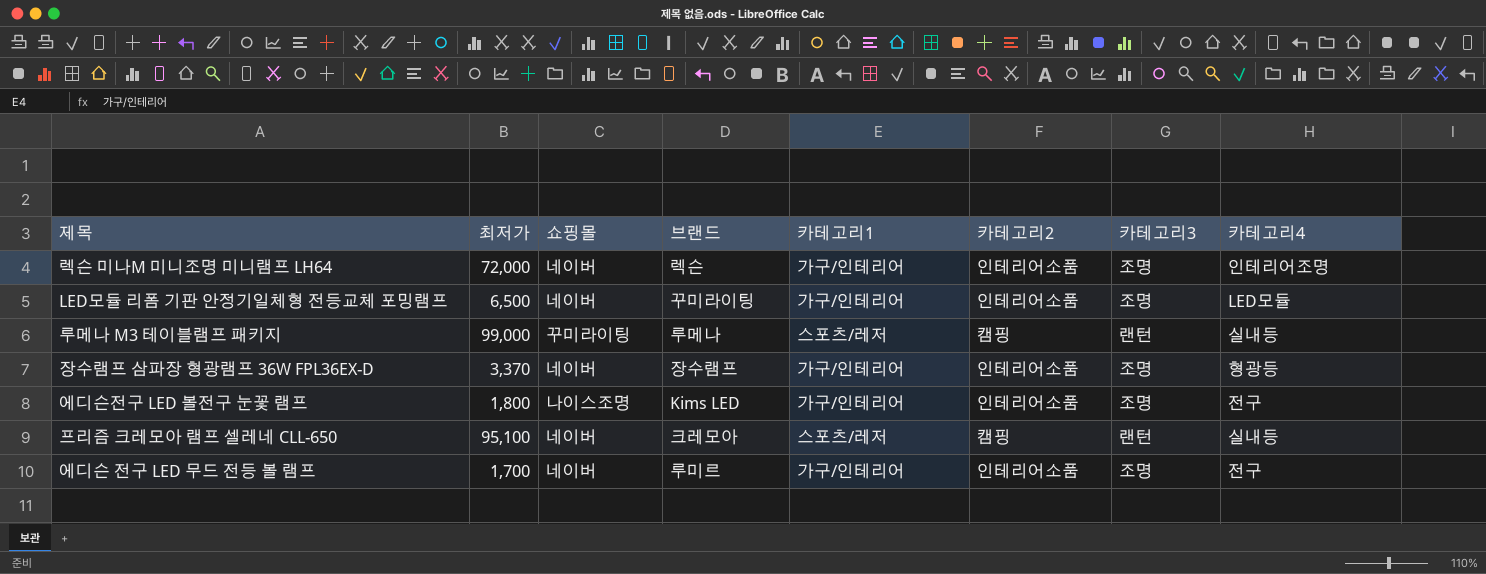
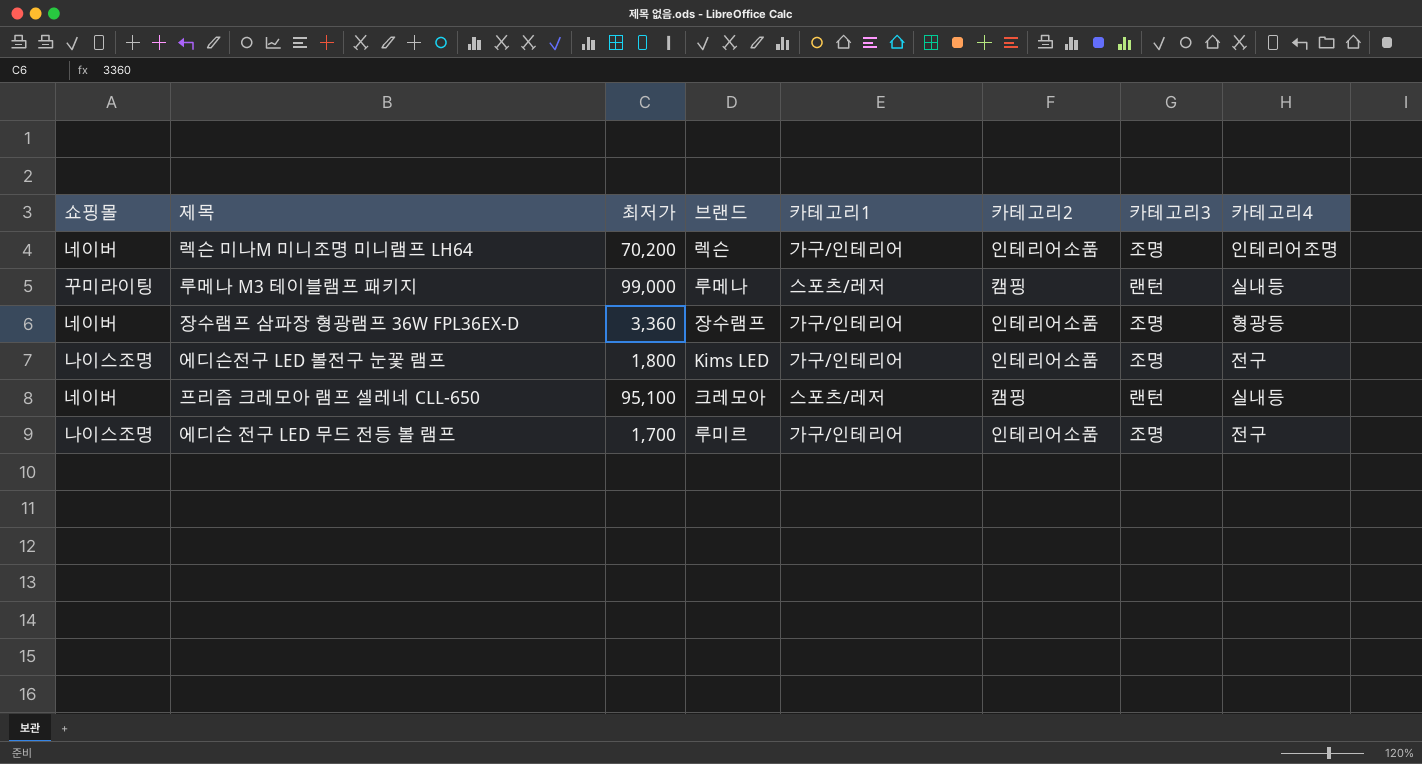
column 쇼핑몰 | position: 3 -> 1
row LED모듈 리폼 기판 안정기일체형 전등교체 포밍램프: 6,500 | 네이버 | 꾸미라이팅 | 가구/인테리어 | 인테리어소품 | 조명 | LED모듈 -> none
렉슨 미나M 미니조명 미니램프 LH64 | 최저가: 72,000 -> 70,200
장수램프 삼파장 형광램프 36W FPL36EX-D | 최저가: 3,370 -> 3,360
에디슨 전구 LED 무드 전등 볼 램프 | 쇼핑몰: 네이버 -> 나이스조명

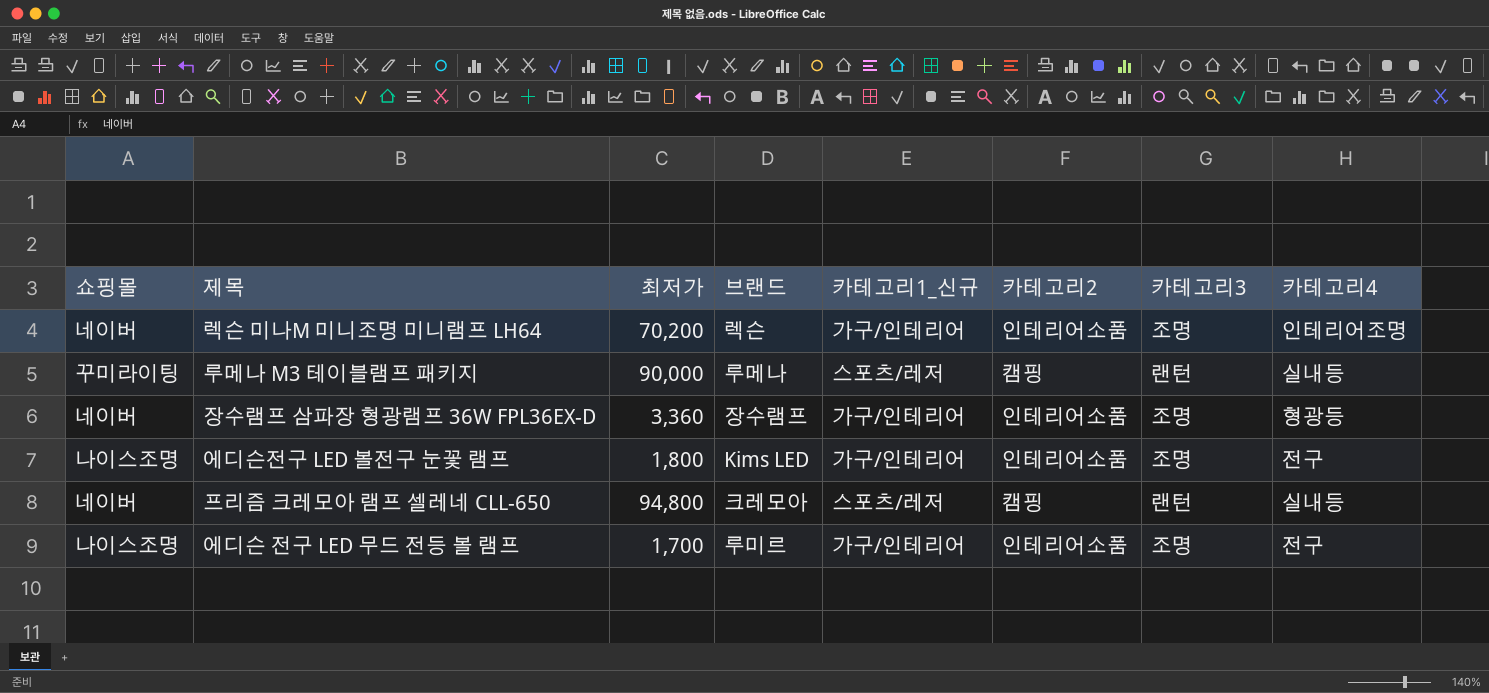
column name: 카테고리1 -> 카테고리1_신규
루메나 M3 테이블램프 패키지 | 최저가: 99,000 -> 90,000
프리즘 크레모아 램프 셀레네 CLL-650 | 최저가: 95,100 -> 94,800

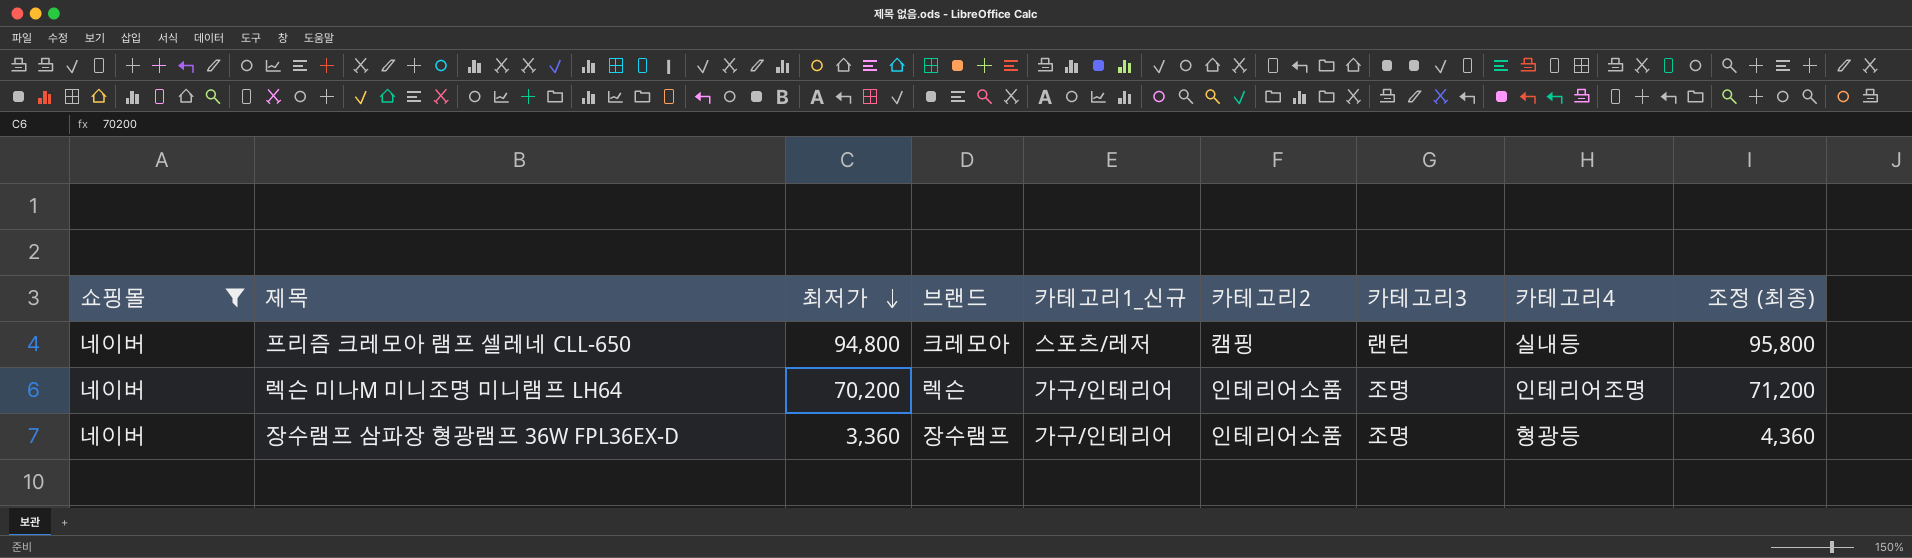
filter: none -> 쇼핑몰 = 네이버
row order: none -> 최저가 descending
column 조정 (최종) | formula: none -> [최저가] + 1000

